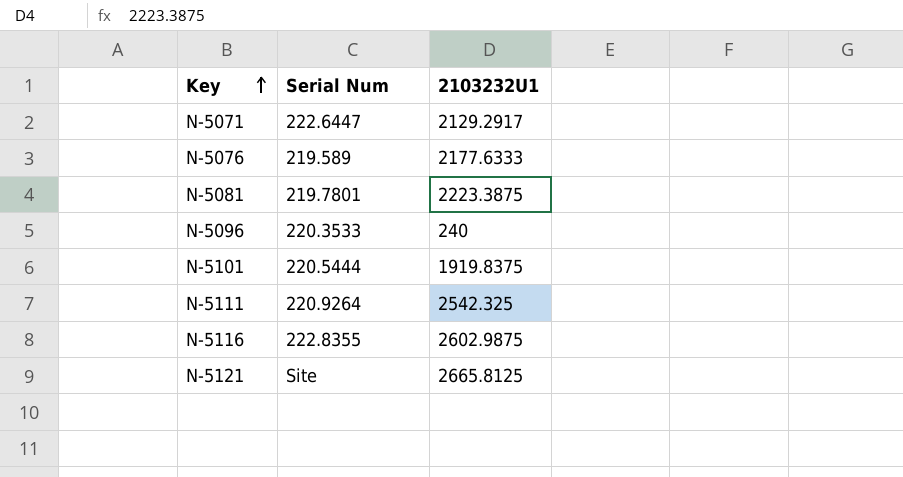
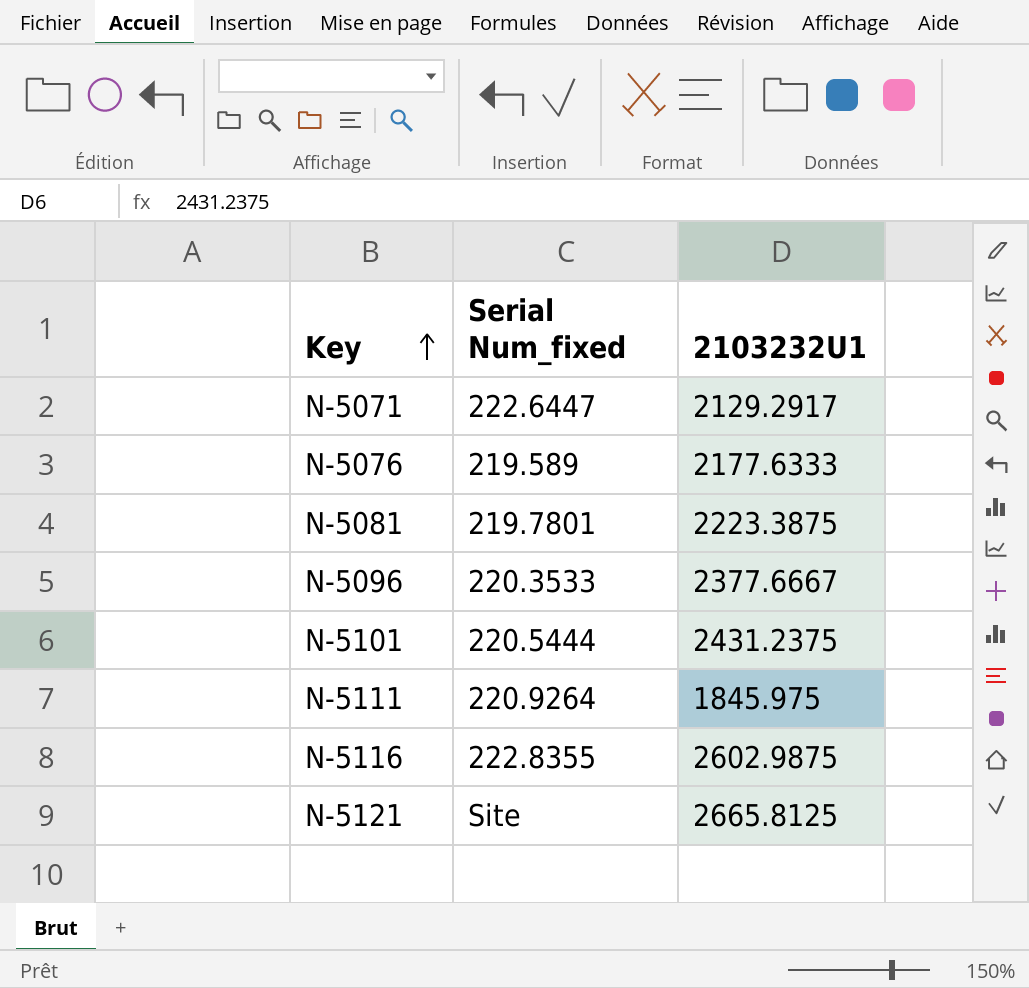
column name: Serial Num -> Serial Num_fixed
N-5096 | 2103232U1: 240 -> 2377.6667
N-5101 | 2103232U1: 1919.8375 -> 2431.2375
N-5111 | 2103232U1: 2542.325 -> 1845.975

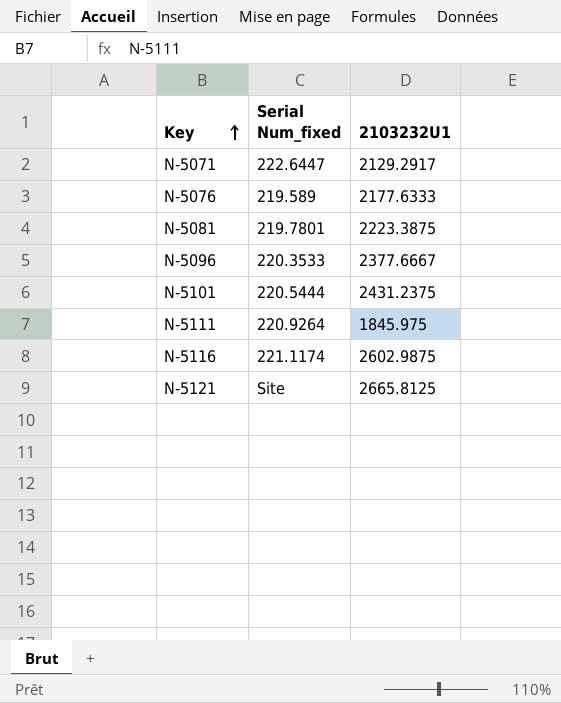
N-5116 | Serial Num_fixed: 222.8355 -> 221.1174

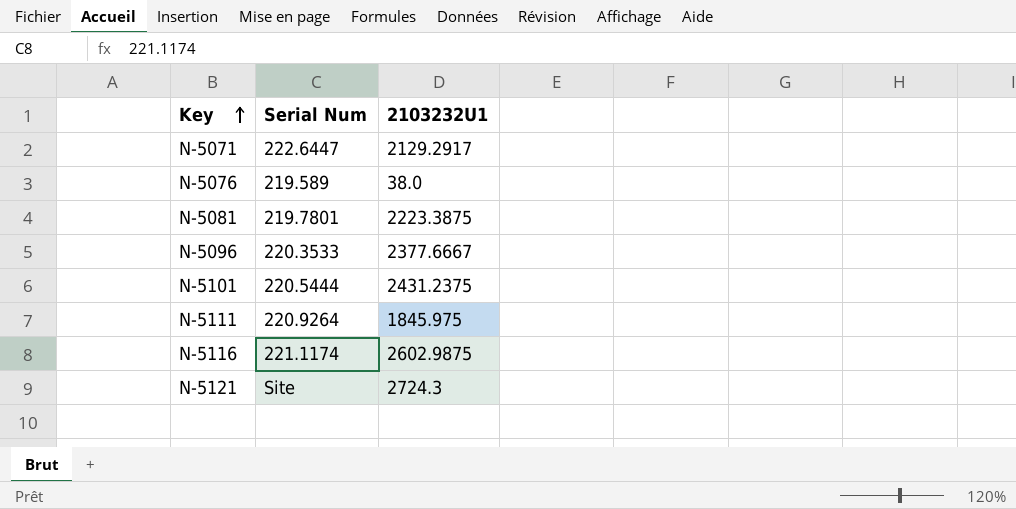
column name: Serial Num_fixed -> Serial Num
N-5076 | 2103232U1: 2177.6333 -> 38.0
N-5121 | 2103232U1: 2665.8125 -> 2724.3

